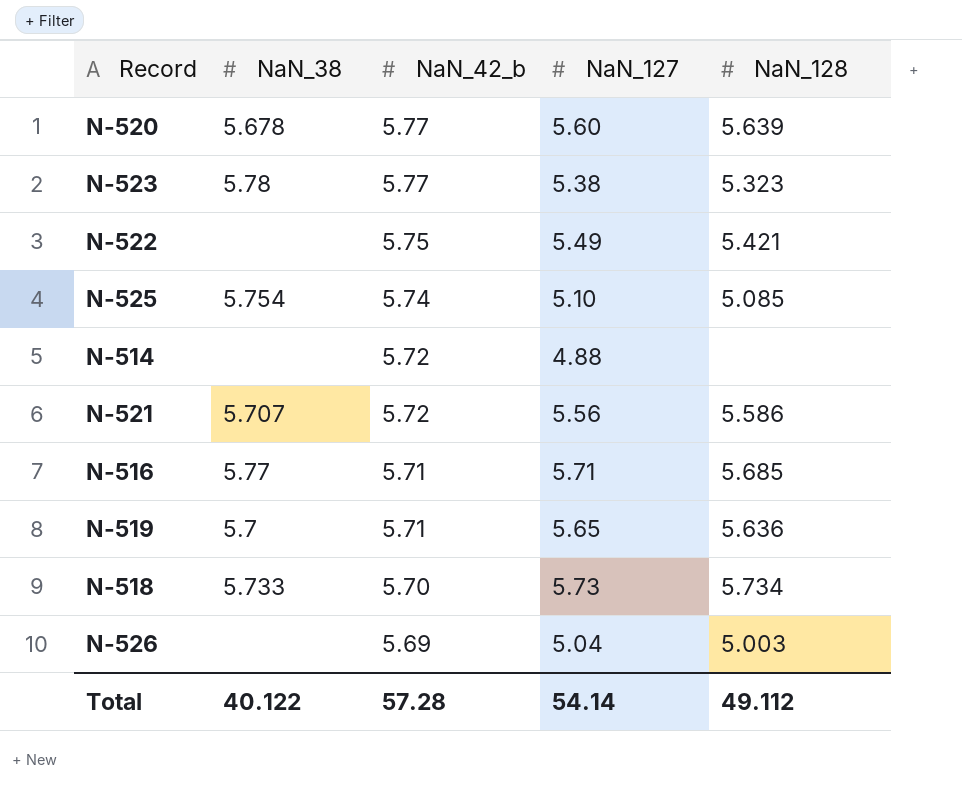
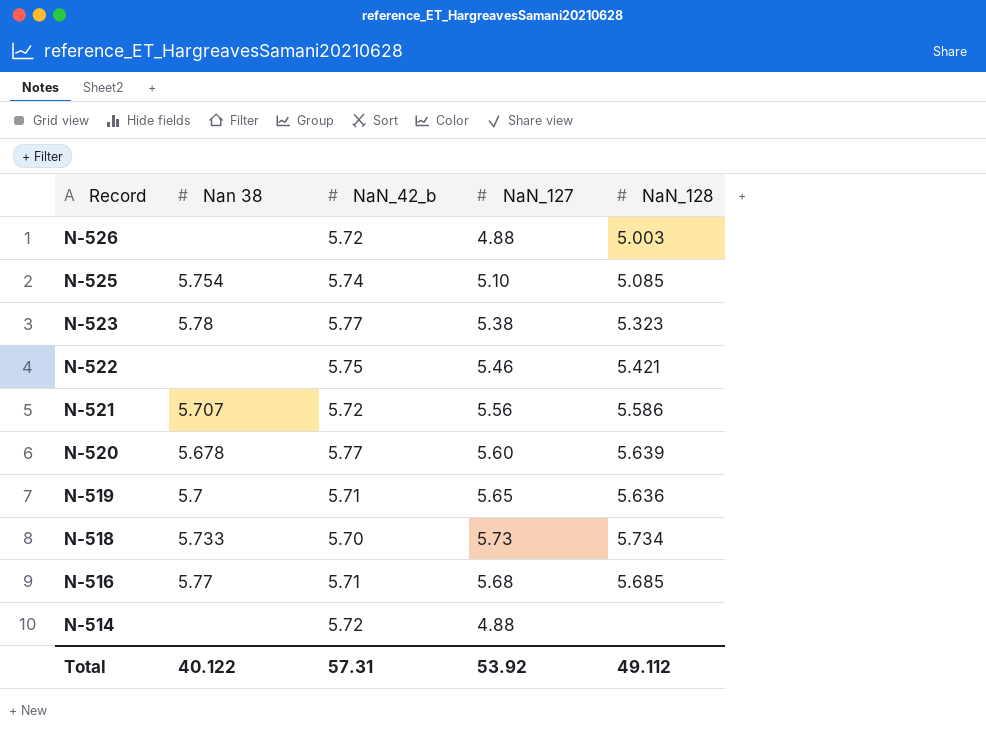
row order: NaN_42_b descending -> Record descending
column name: NaN_38 -> Nan 38
N-526 | NaN_42_b: 5.69 -> 5.72
N-526 | NaN_127: 5.04 -> 4.88
N-522 | NaN_127: 5.49 -> 5.46
N-516 | NaN_127: 5.71 -> 5.68
Total | NaN_42_b: 57.28 -> 57.31
Total | NaN_127: 54.14 -> 53.92

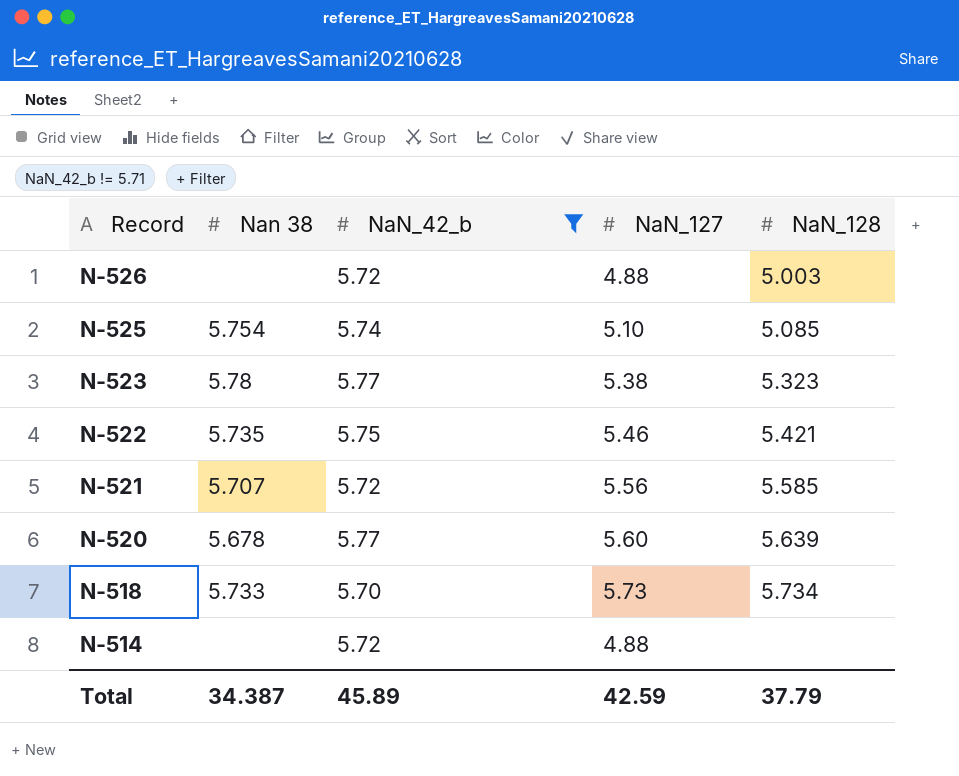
filter: none -> NaN_42_b != 5.71
N-522 | Nan 38: none -> 5.735
N-521 | NaN_128: 5.586 -> 5.585
Total | Nan 38: 40.122 -> 34.387
Total | NaN_42_b: 57.31 -> 45.89
Total | NaN_127: 53.92 -> 42.59
Total | NaN_128: 49.112 -> 37.79

